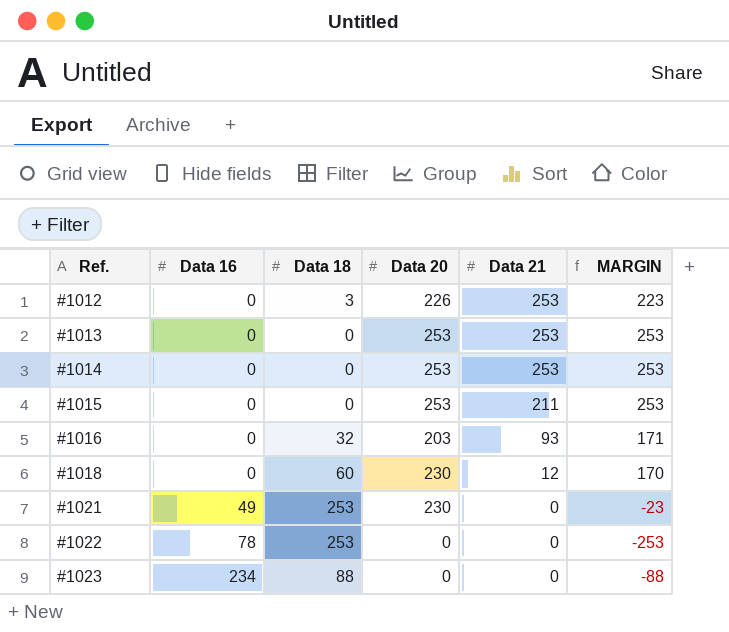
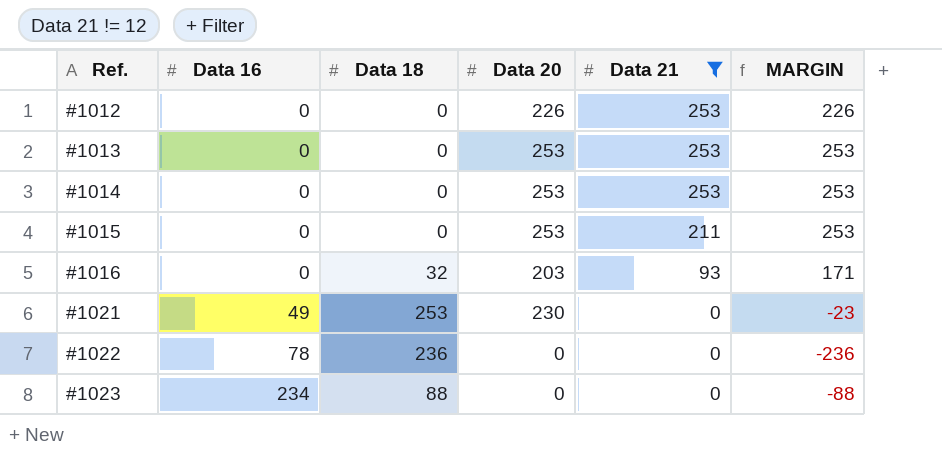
filter: none -> Data 21 != 12
#1012 | Data 18: 3 -> 0
#1012 | MARGIN: 223 -> 226
#1022 | Data 18: 253 -> 236
#1022 | MARGIN: -253 -> -236

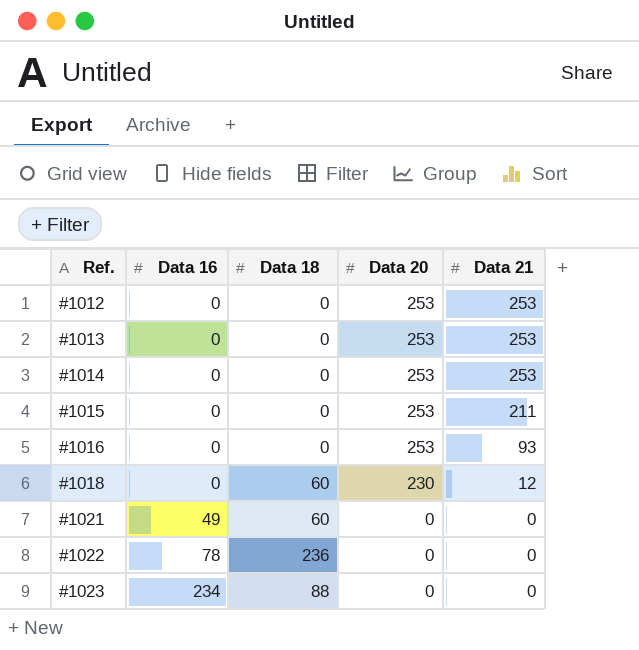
filter: Data 21 != 12 -> none
column MARGIN | formula: [Data 20] - [Data 18] -> none
#1012 | Data 20: 226 -> 253
#1016 | Data 18: 32 -> 0
#1016 | Data 20: 203 -> 253
#1021 | Data 18: 253 -> 60
#1021 | Data 20: 230 -> 0

